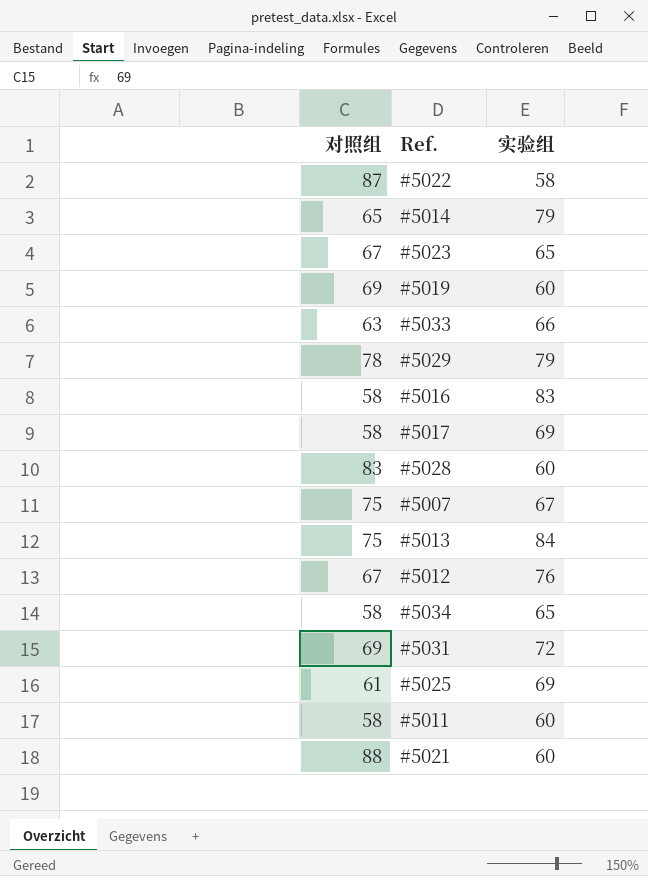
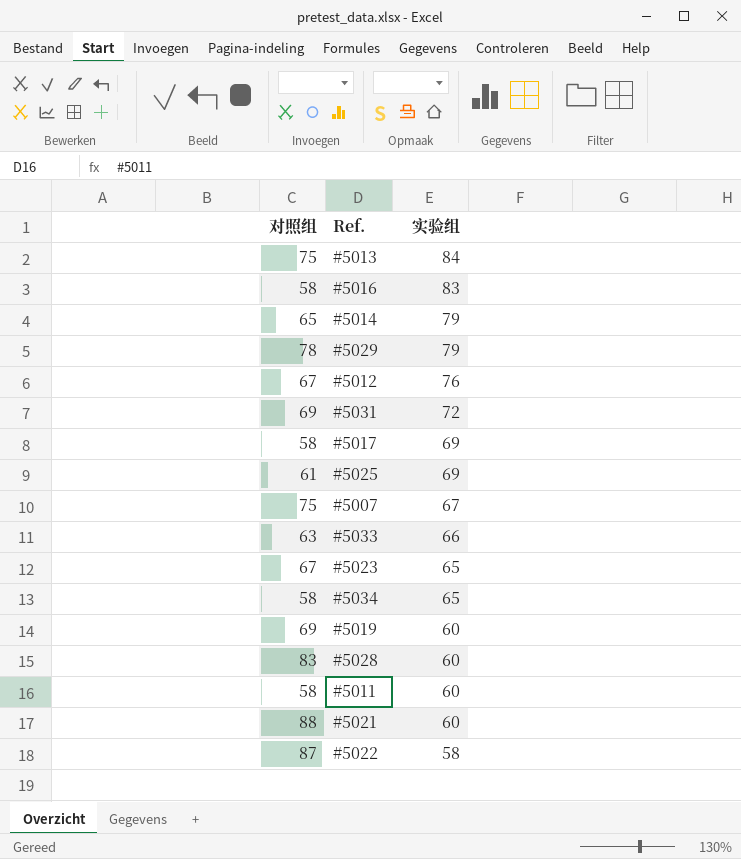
row order: none -> 实验组 descending

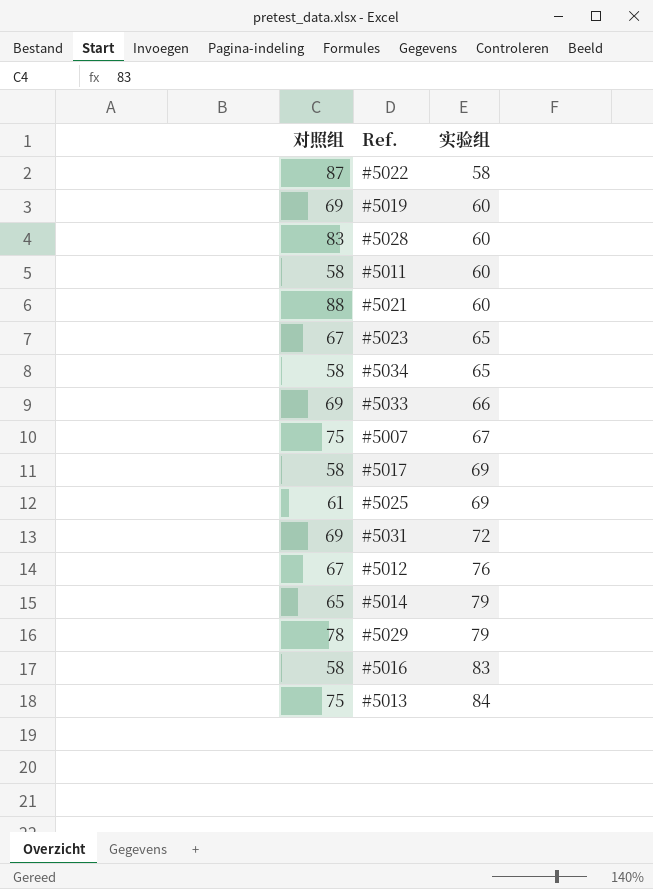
row order: 实验组 descending -> 实验组 ascending
#5033 | 对照组: 63 -> 69

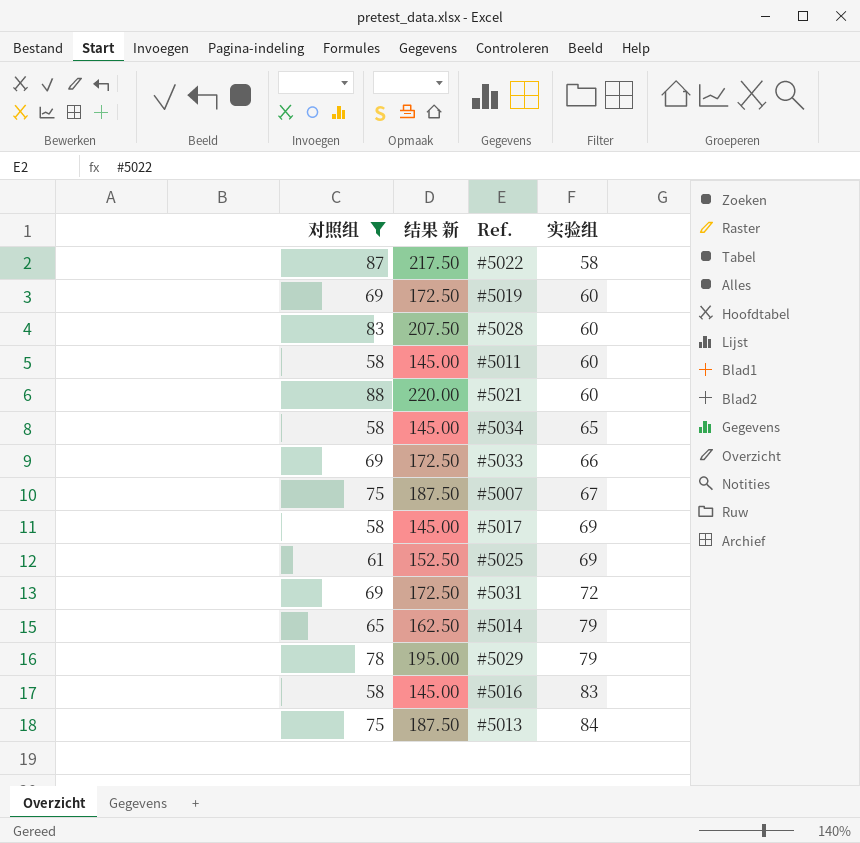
filter: none -> 对照组 != 67
column 结果 新 | formula: none -> [对照组] * 2.5

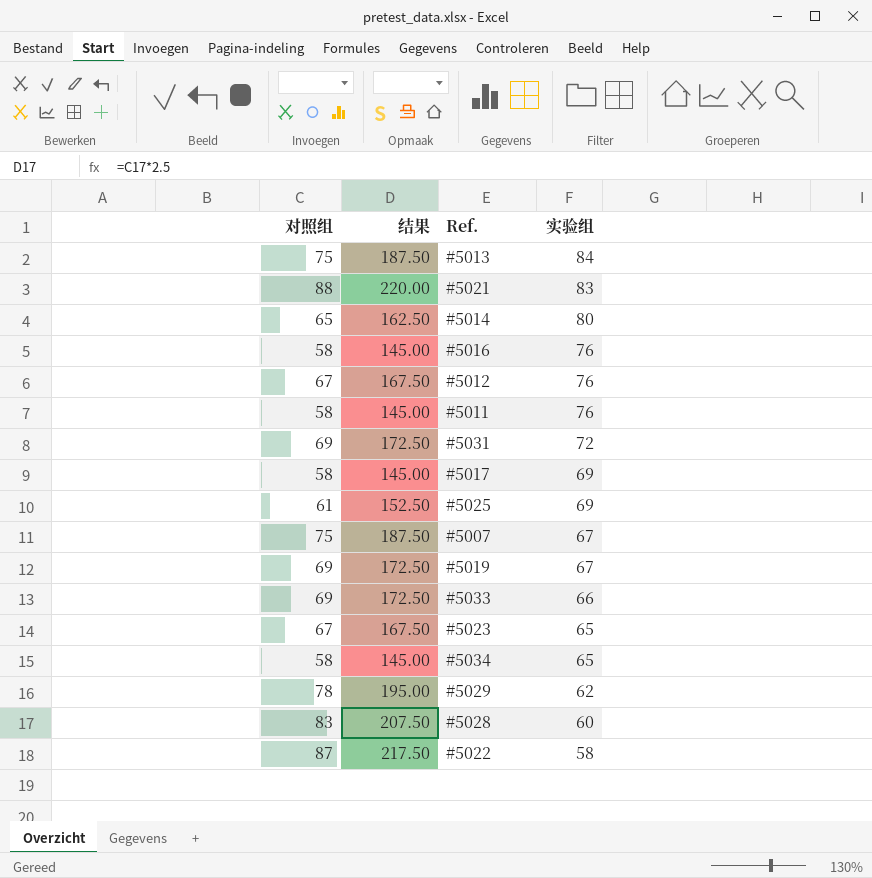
filter: 对照组 != 67 -> none
row order: 实验组 ascending -> 实验组 descending
column name: 结果 新 -> 结果
#5021 | 实验组: 60 -> 83
#5014 | 实验组: 79 -> 80
#5016 | 实验组: 83 -> 76
#5011 | 实验组: 60 -> 76
#5019 | 实验组: 60 -> 67
#5029 | 实验组: 79 -> 62

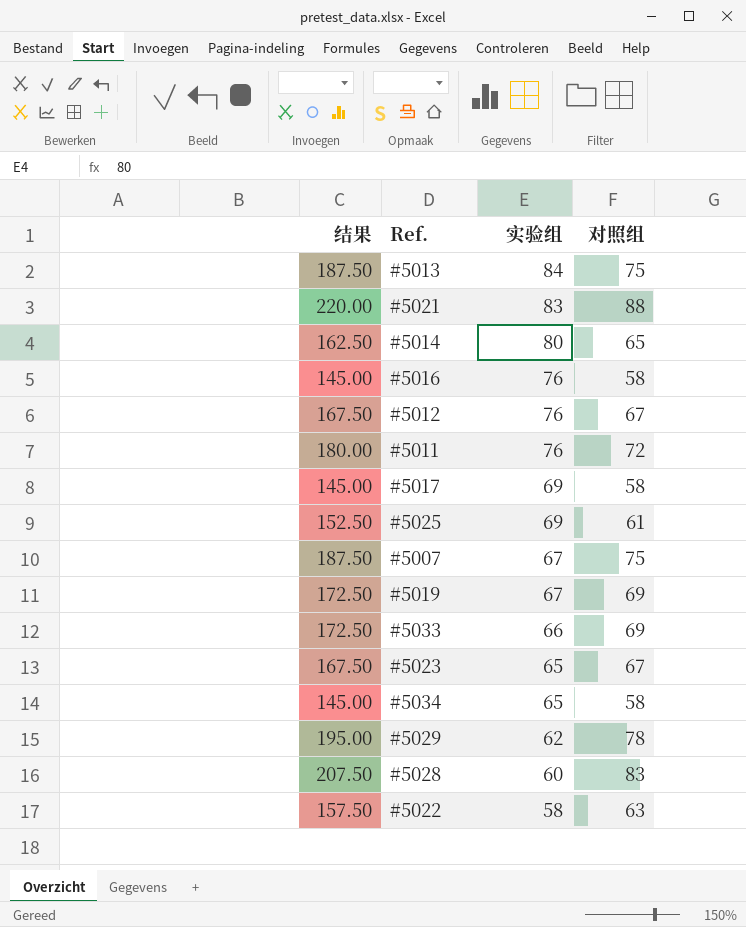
column 对照组 | position: 1 -> 4
row #5031: 69 | 172.50 | 72 -> none
#5011 | 结果: 145.00 -> 180.00
#5011 | 对照组: 58 -> 72
#5022 | 结果: 217.50 -> 157.50
#5022 | 对照组: 87 -> 63

